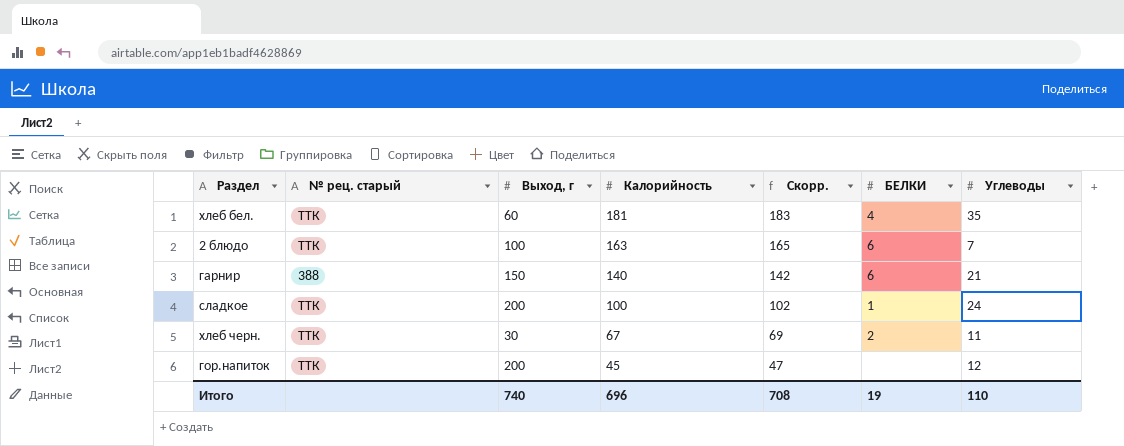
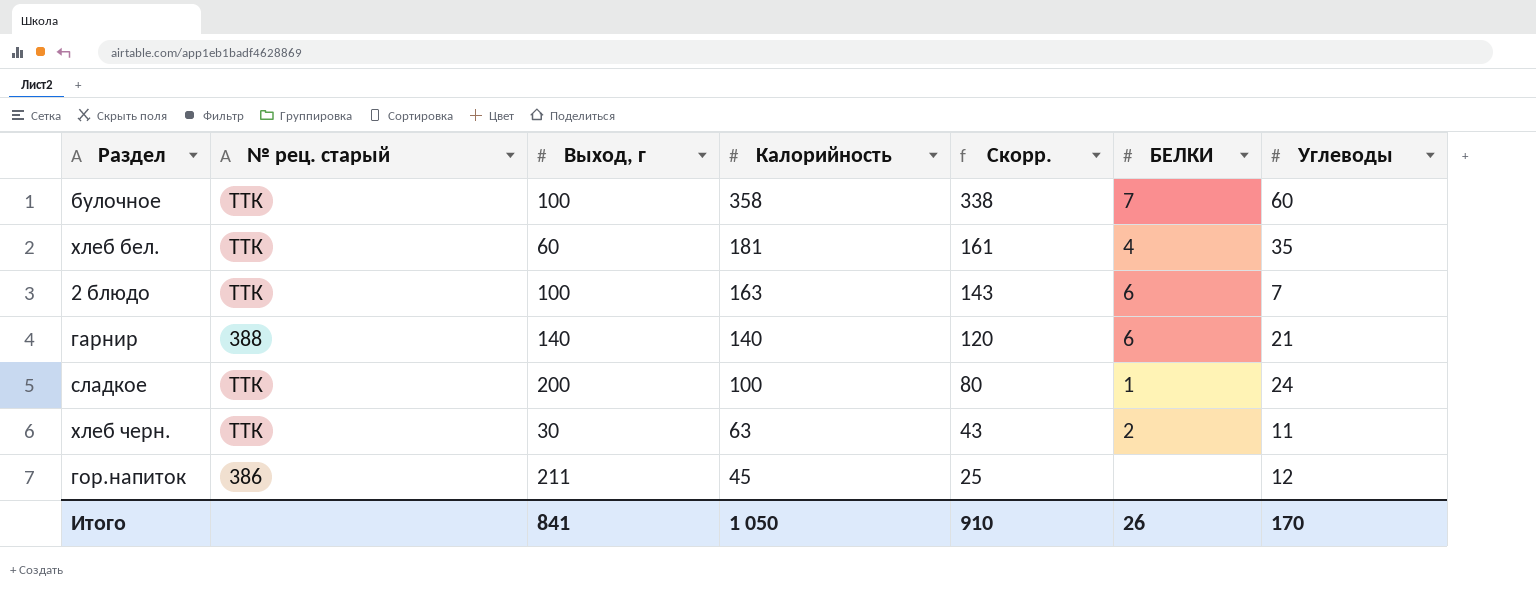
column Скорр. | formula: [Калорийность] + 2 -> [Калорийность] - 20
row булочное: none -> ТТК | 100 | 358 | 338 | 7 | 60
гарнир | Выход, г: 150 -> 140
хлеб черн. | Калорийность: 67 -> 63
гор.напиток | № рец. старый: ТТК -> 386
гор.напиток | Выход, г: 200 -> 211
Итого | Выход, г: 740 -> 841
Итого | Калорийность: 696 -> 1 050
Итого | Скорр.: 708 -> 910
Итого | БЕЛКИ: 19 -> 26
Итого | Углеводы: 110 -> 170

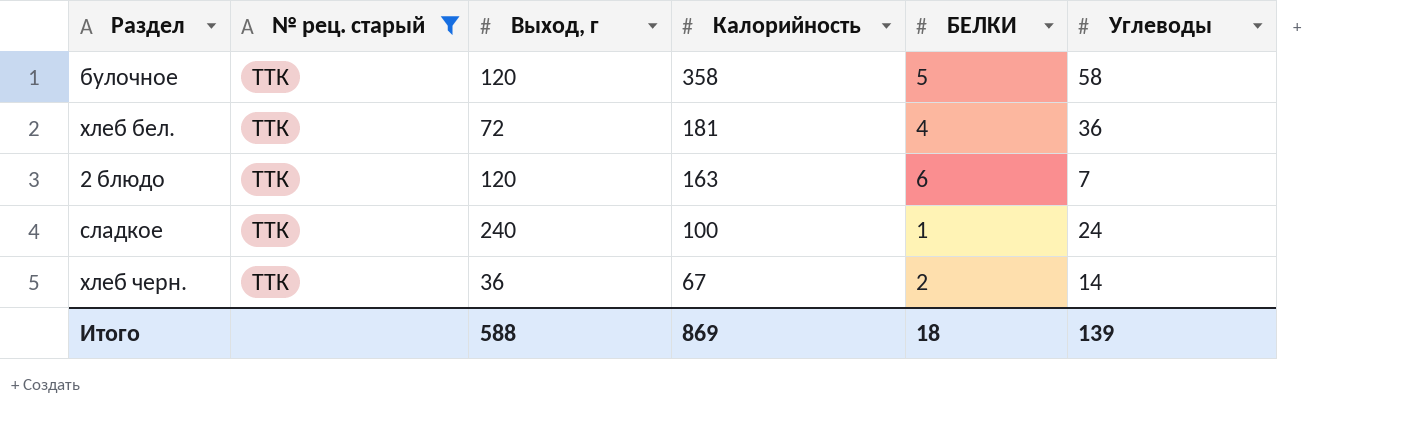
filter: none -> № рец. старый = ТТК
column Скорр. | formula: [Калорийность] - 20 -> none
булочное | Выход, г: 100 -> 120
булочное | БЕЛКИ: 7 -> 5
булочное | Углеводы: 60 -> 58
хлеб бел. | Выход, г: 60 -> 72
хлеб бел. | Углеводы: 35 -> 36
2 блюдо | Выход, г: 100 -> 120
сладкое | Выход, г: 200 -> 240
хлеб черн. | Выход, г: 30 -> 36
хлеб черн. | Калорийность: 63 -> 67
хлеб черн. | Углеводы: 11 -> 14
Итого | Выход, г: 841 -> 588
Итого | Калорийность: 1 050 -> 869
Итого | БЕЛКИ: 26 -> 18
Итого | Углеводы: 170 -> 139

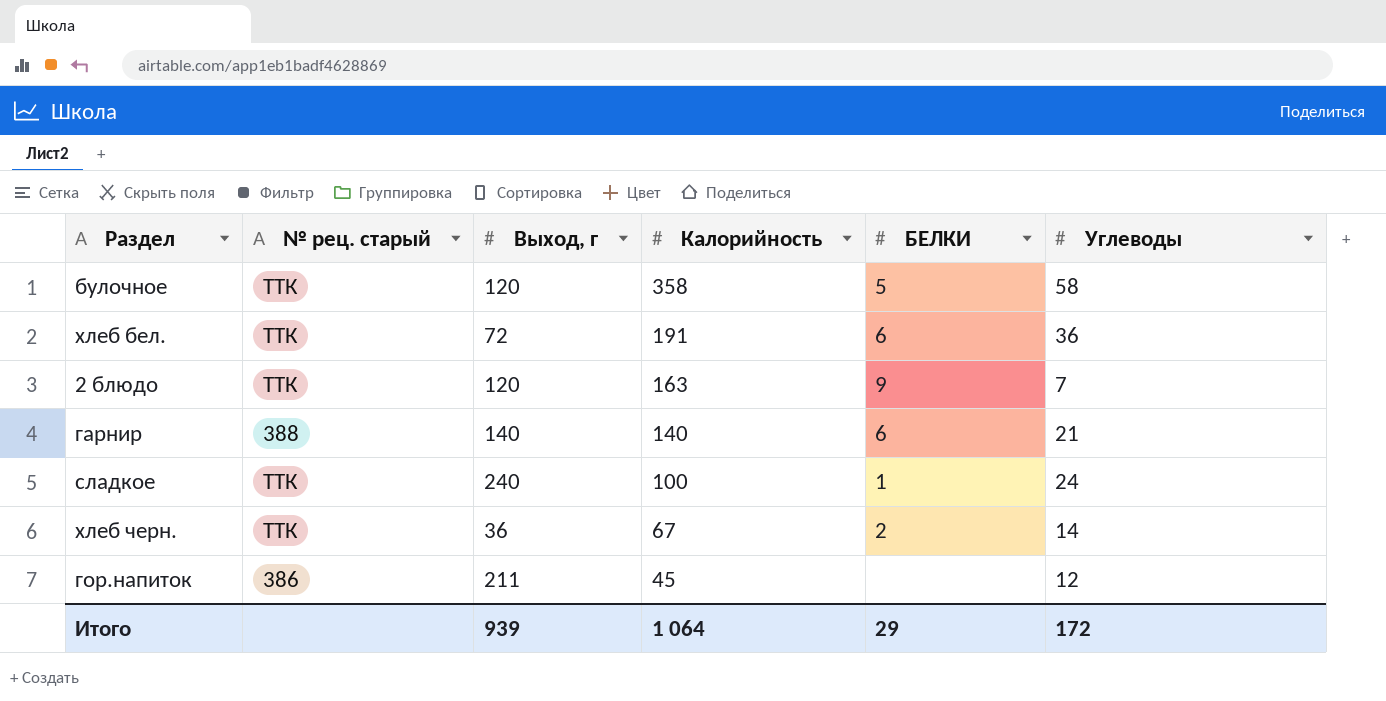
filter: № рец. старый = ТТК -> none
хлеб бел. | Калорийность: 181 -> 191
хлеб бел. | БЕЛКИ: 4 -> 6
2 блюдо | БЕЛКИ: 6 -> 9
Итого | Выход, г: 588 -> 939
Итого | Калорийность: 869 -> 1 064
Итого | БЕЛКИ: 18 -> 29
Итого | Углеводы: 139 -> 172

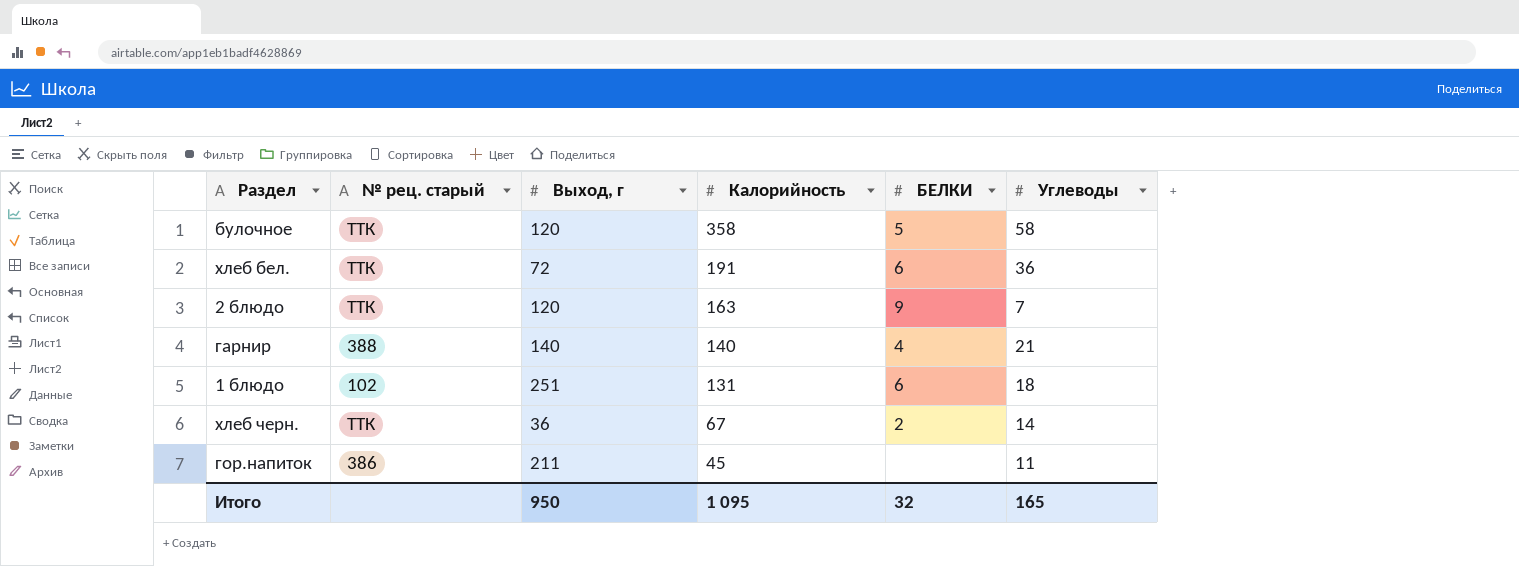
row сладкое: ТТК | 240 | 100 | 1 | 24 -> none
гарнир | БЕЛКИ: 6 -> 4
row 1 блюдо: none -> 102 | 251 | 131 | 6 | 18
гор.напиток | Углеводы: 12 -> 11
Итого | Выход, г: 939 -> 950
Итого | Калорийность: 1 064 -> 1 095
Итого | БЕЛКИ: 29 -> 32
Итого | Углеводы: 172 -> 165

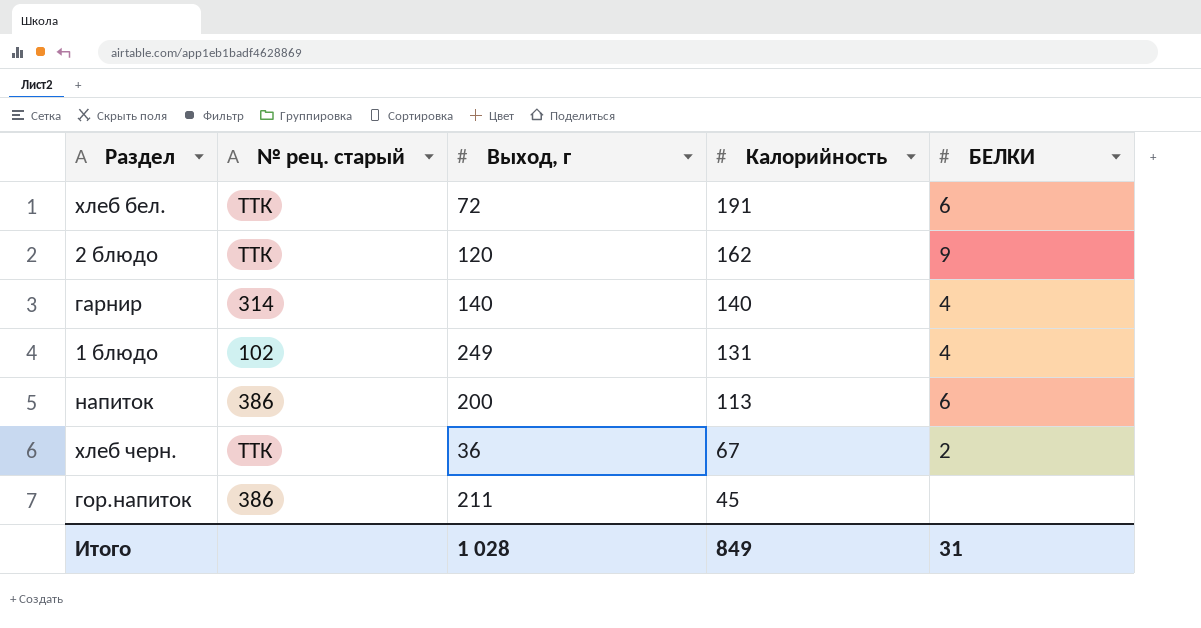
column Углеводы | position: 6 -> none
row булочное: ТТК | 120 | 358 | 5 | 58 -> none
2 блюдо | Калорийность: 163 -> 162
гарнир | № рец. старый: 388 -> 314
1 блюдо | Выход, г: 251 -> 249
1 блюдо | БЕЛКИ: 6 -> 4
row напиток: none -> 386 | 200 | 113 | 6
Итого | Выход, г: 950 -> 1 028
Итого | Калорийность: 1 095 -> 849
Итого | БЕЛКИ: 32 -> 31

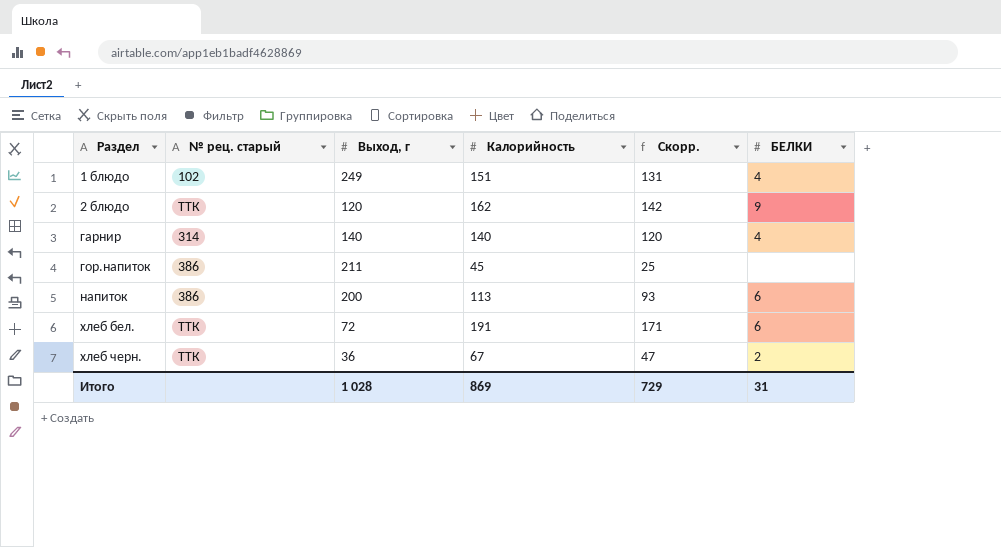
row order: Калорийность descending -> Раздел ascending
column Скорр. | formula: none -> [Калорийность] - 20
1 блюдо | Калорийность: 131 -> 151
Итого | Калорийность: 849 -> 869

